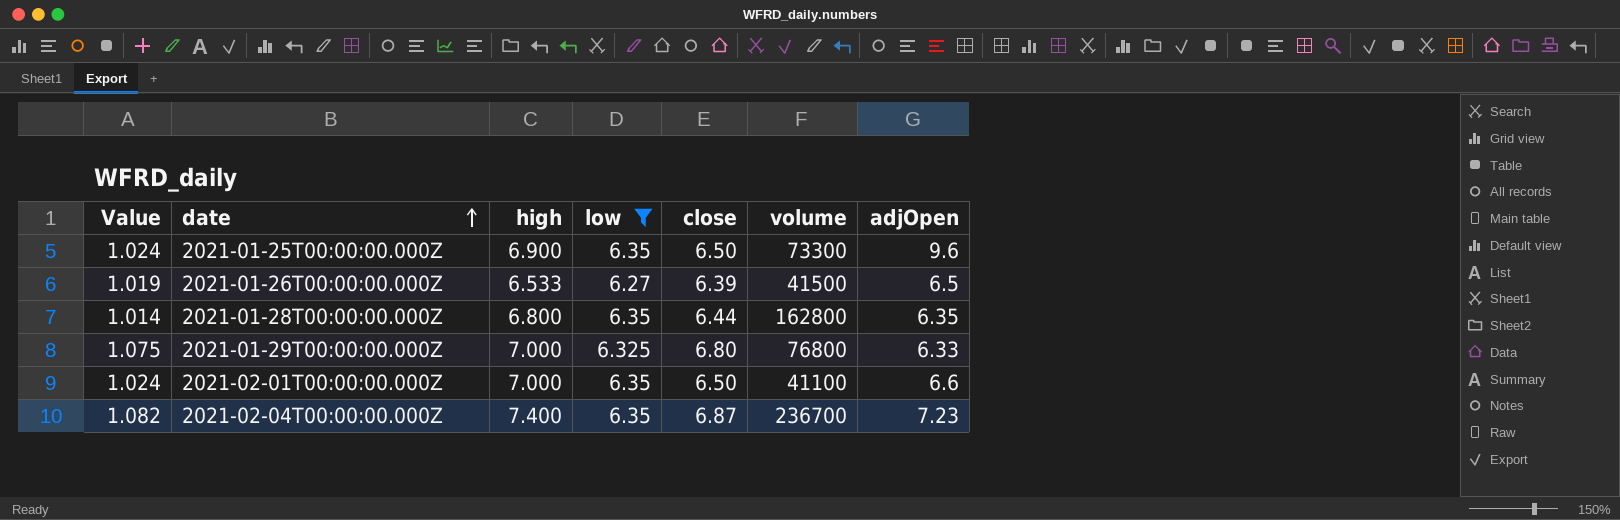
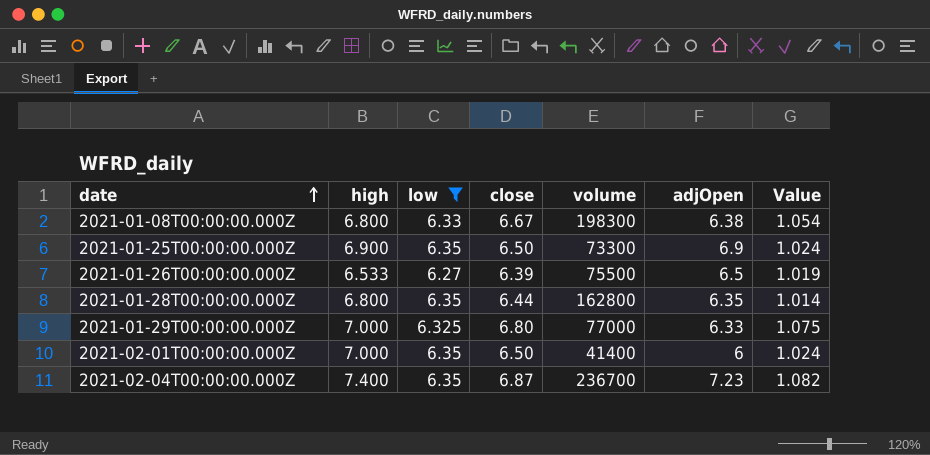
column Value | position: 1 -> 7
row 2021-01-08T00:00:00.000Z: none -> 6.800 | 6.33 | 6.67 | 198300 | 6.38 | 1.054
2021-01-25T00:00:00.000Z | adjOpen: 9.6 -> 6.9
2021-01-26T00:00:00.000Z | volume: 41500 -> 75500
2021-01-29T00:00:00.000Z | volume: 76800 -> 77000
2021-02-01T00:00:00.000Z | volume: 41100 -> 41400
2021-02-01T00:00:00.000Z | adjOpen: 6.6 -> 6

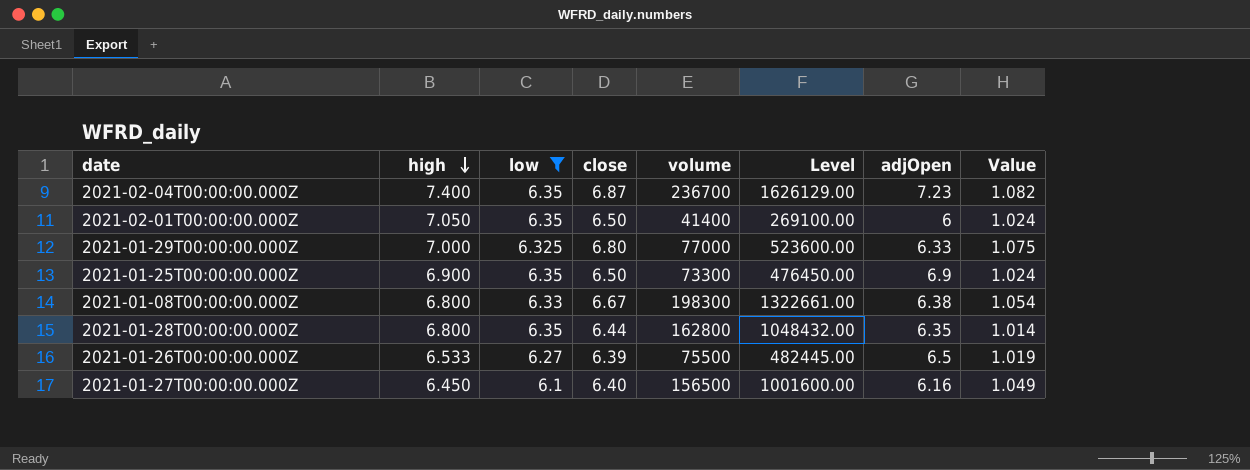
row order: date ascending -> high descending
column Level | formula: none -> [close] * [volume]
2021-02-01T00:00:00.000Z | high: 7.000 -> 7.050
row 2021-01-27T00:00:00.000Z: none -> 6.450 | 6.1 | 6.40 | 156500 | 1001600.00 | 6.16 | 1.049

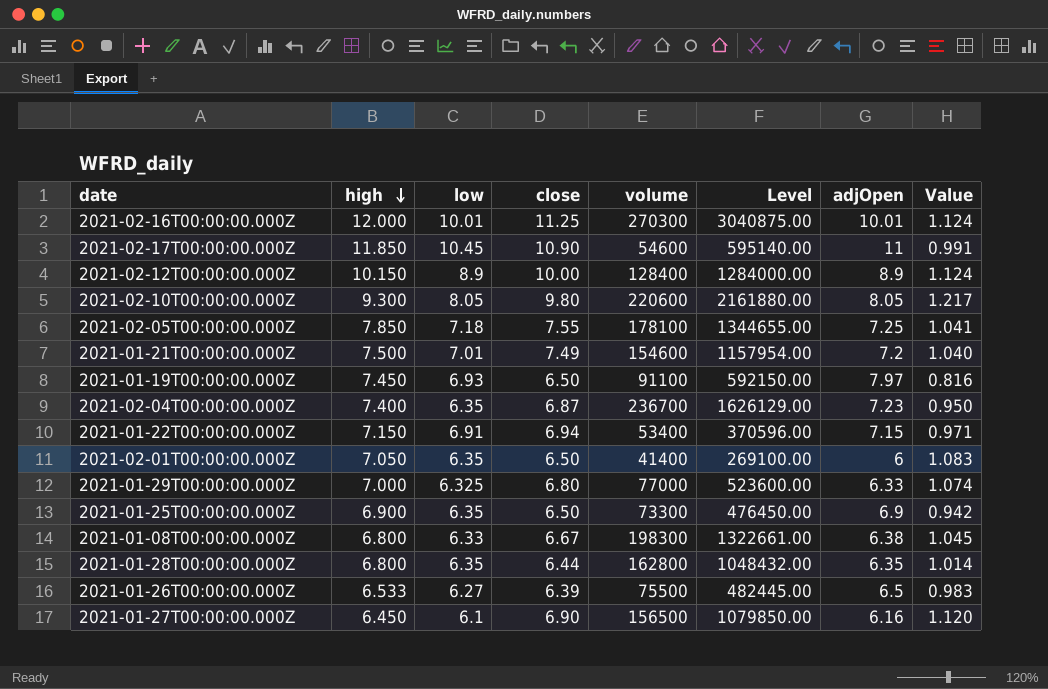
filter: low <= 6.35 -> none
column Value | formula: [close] / [low] -> [close] / [adjOpen]
2021-01-27T00:00:00.000Z | close: 6.40 -> 6.90
2021-01-27T00:00:00.000Z | Level: 1001600.00 -> 1079850.00

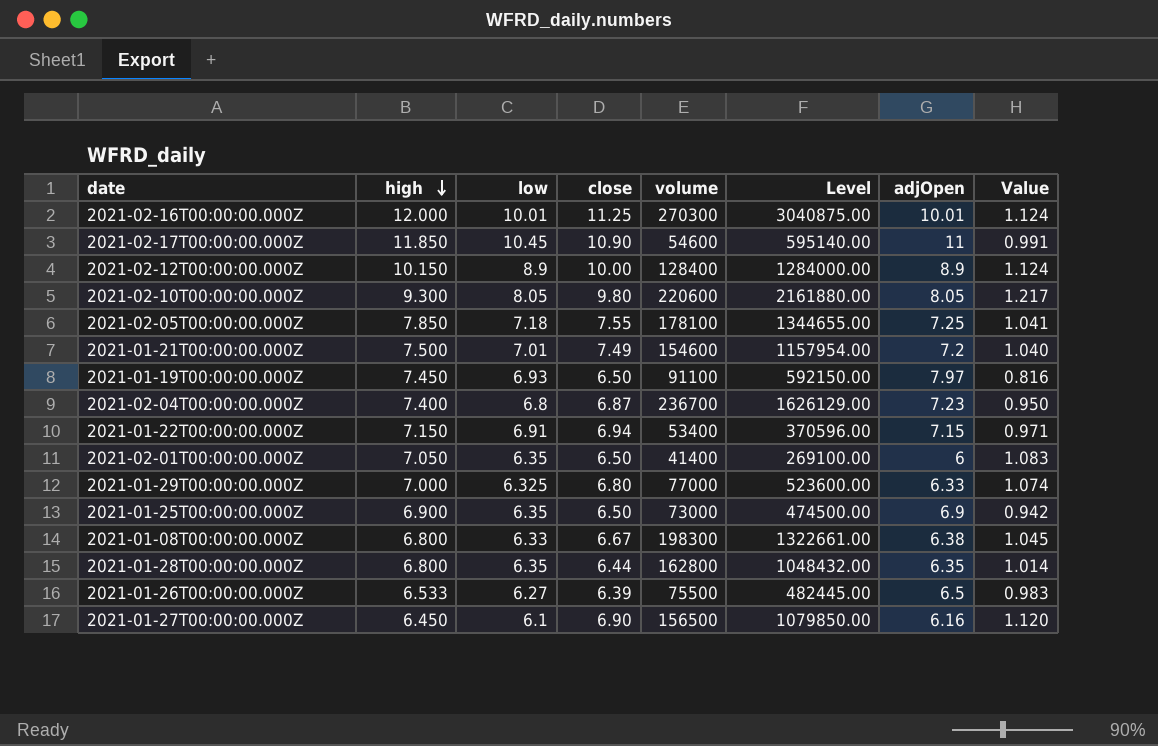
2021-02-04T00:00:00.000Z | low: 6.35 -> 6.8
2021-01-25T00:00:00.000Z | volume: 73300 -> 73000
2021-01-25T00:00:00.000Z | Level: 476450.00 -> 474500.00

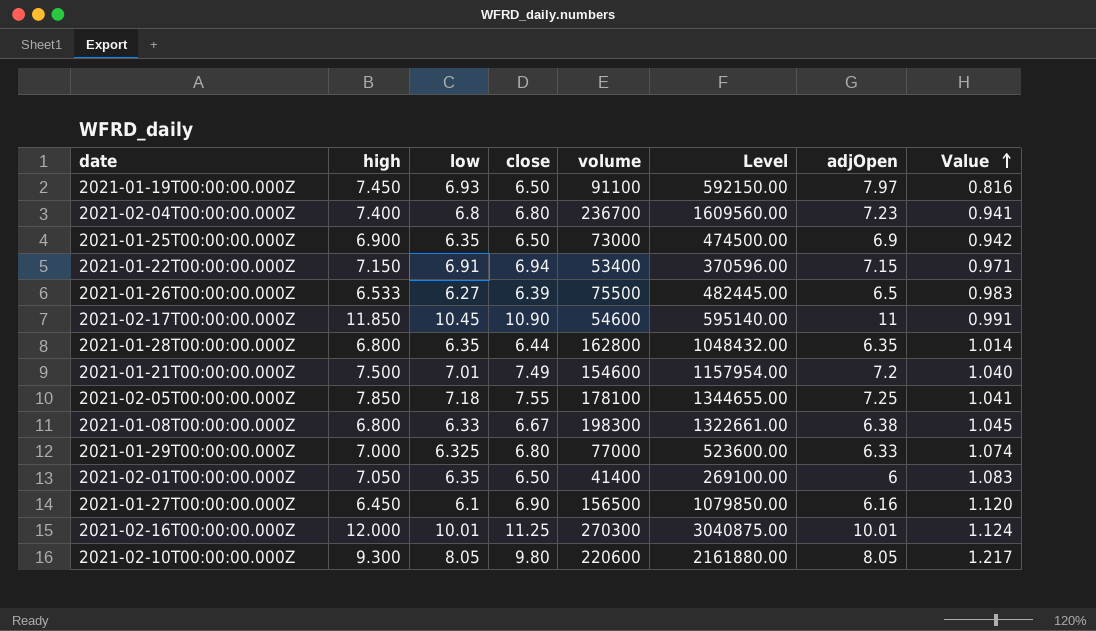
row order: high descending -> Value ascending
row 2021-02-12T00:00:00.000Z: 10.150 | 8.9 | 10.00 | 128400 | 1284000.00 | 8.9 | 1.124 -> none
2021-02-04T00:00:00.000Z | close: 6.87 -> 6.80
2021-02-04T00:00:00.000Z | Level: 1626129.00 -> 1609560.00
2021-02-04T00:00:00.000Z | Value: 0.950 -> 0.941

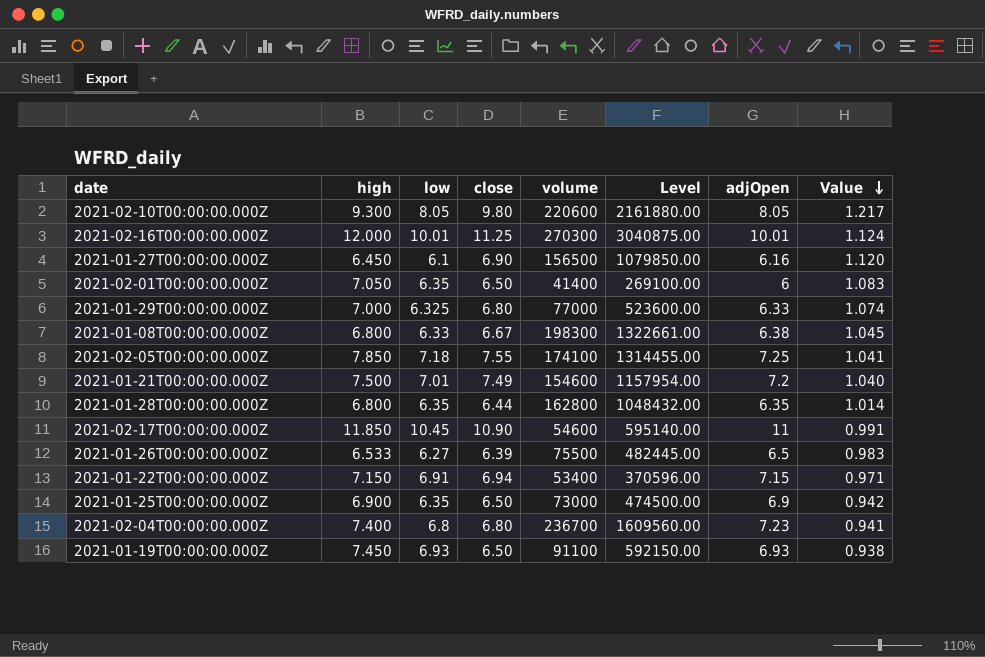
row order: Value ascending -> Value descending
2021-02-05T00:00:00.000Z | volume: 178100 -> 174100
2021-02-05T00:00:00.000Z | Level: 1344655.00 -> 1314455.00
2021-01-19T00:00:00.000Z | adjOpen: 7.97 -> 6.93
2021-01-19T00:00:00.000Z | Value: 0.816 -> 0.938

